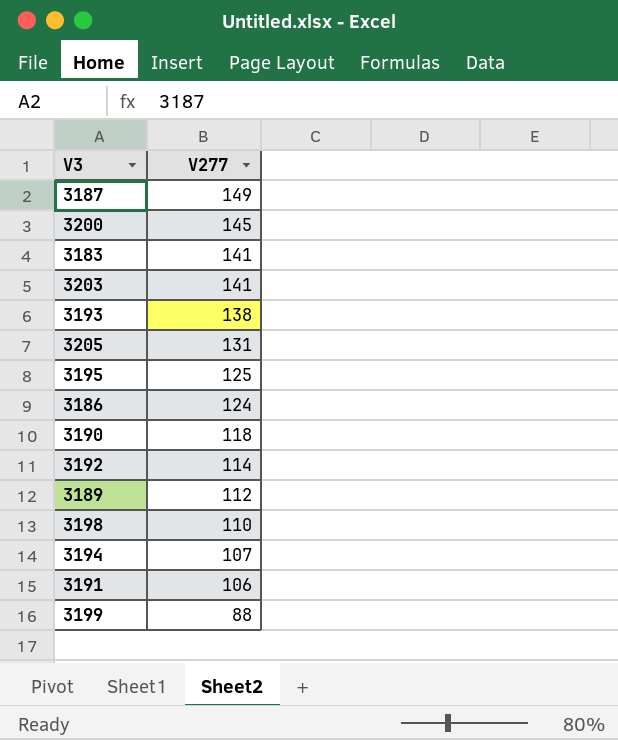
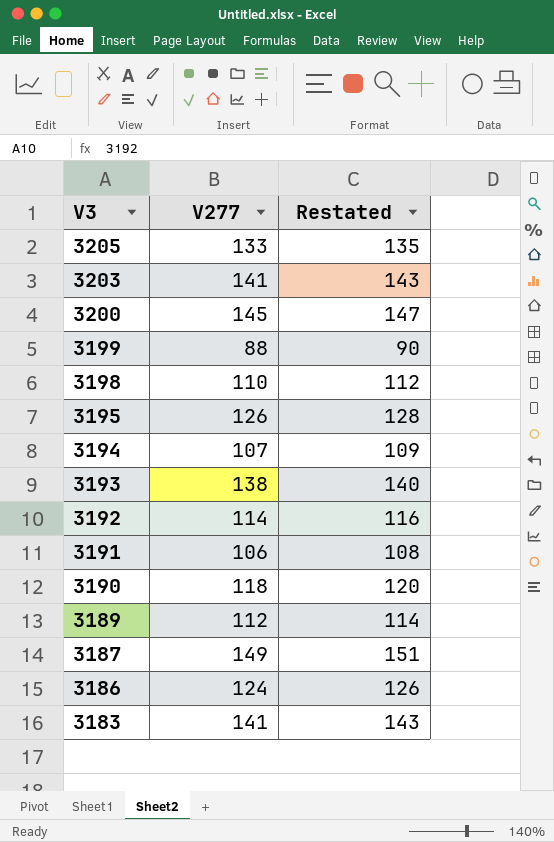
row order: V277 descending -> V3 descending
column Restated | formula: none -> [V277] + 2
3205 | V277: 131 -> 133
3195 | V277: 125 -> 126

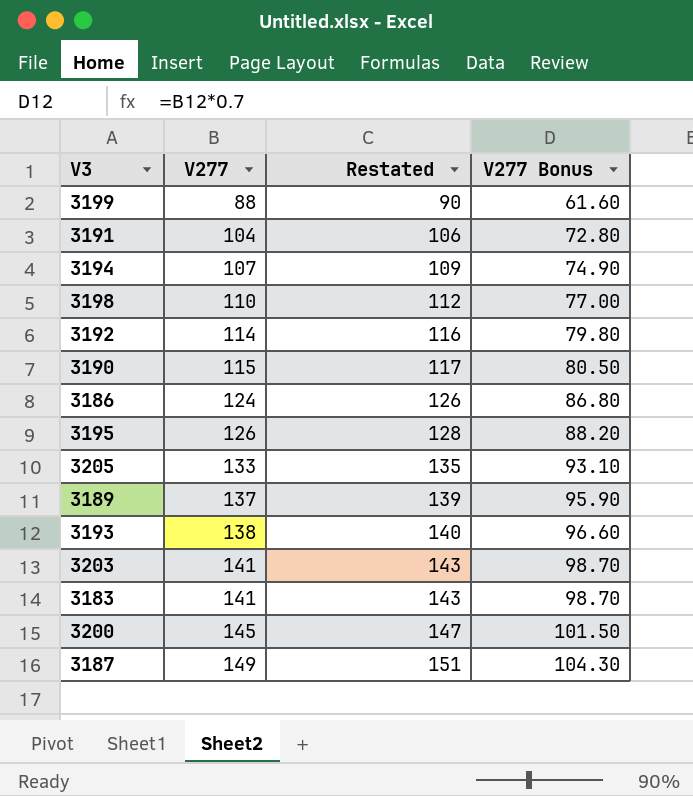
row order: V3 descending -> V277 ascending
column V277 Bonus | formula: none -> [V277] * 0.7
3191 | V277: 106 -> 104
3191 | Restated: 108 -> 106
3190 | V277: 118 -> 115
3190 | Restated: 120 -> 117
3189 | V277: 112 -> 137
3189 | Restated: 114 -> 139

